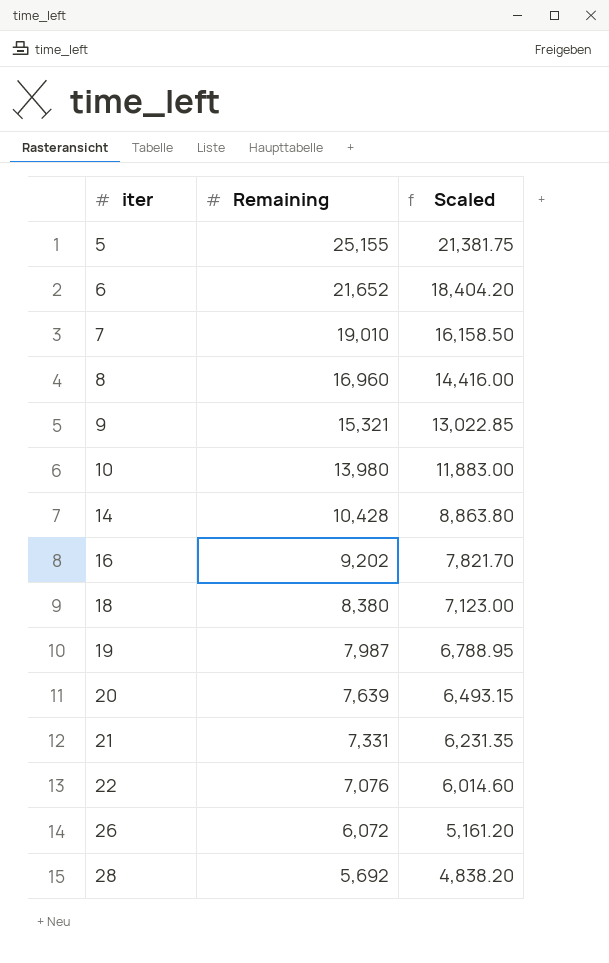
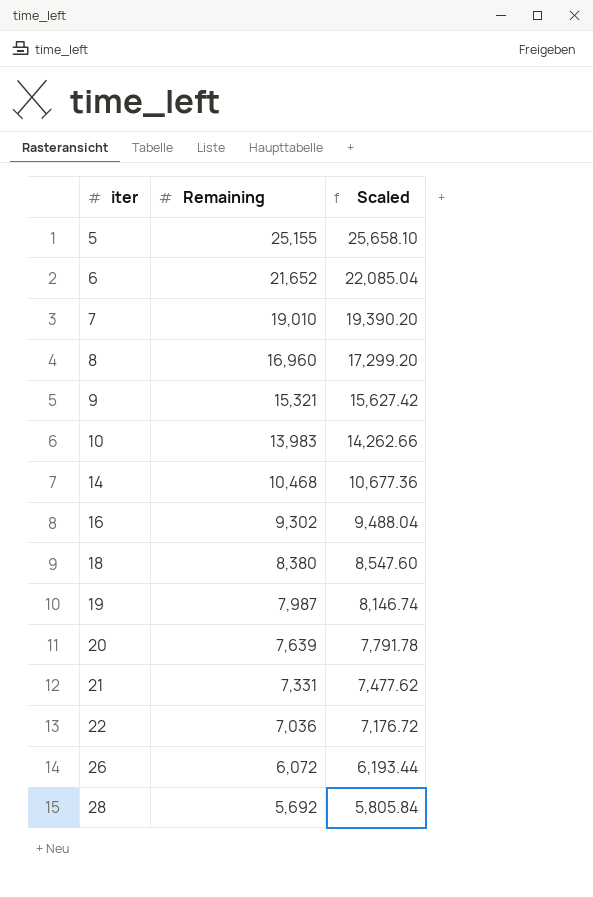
column Scaled | formula: [Remaining] * 0.85 -> [Remaining] * 1.02
10 | Remaining: 13,980 -> 13,983
14 | Remaining: 10,428 -> 10,468
16 | Remaining: 9,202 -> 9,302
22 | Remaining: 7,076 -> 7,036

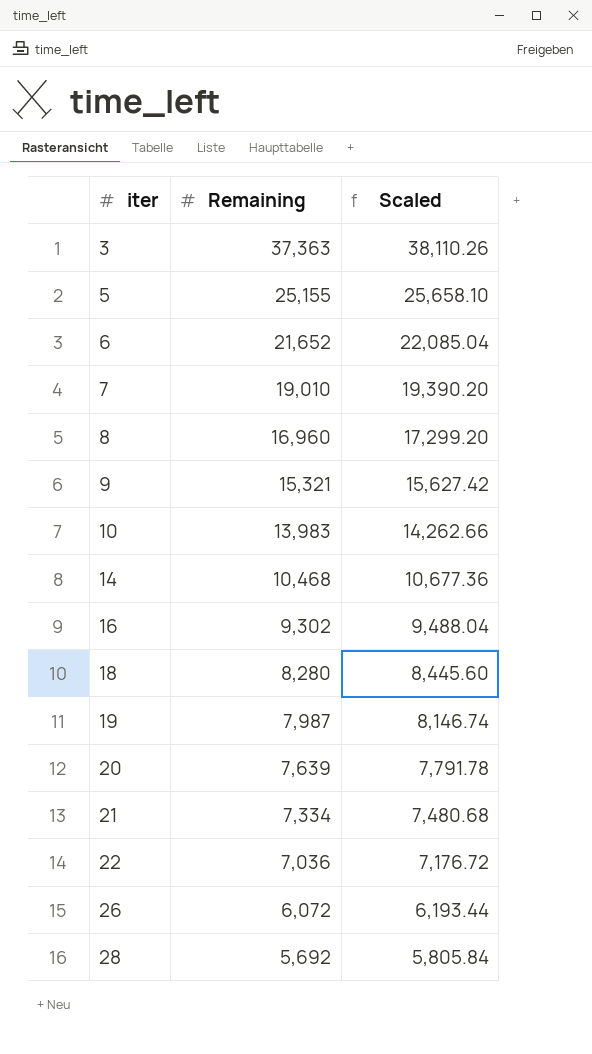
row 3: none -> 37,363 | 38,110.26
18 | Remaining: 8,380 -> 8,280
18 | Scaled: 8,547.60 -> 8,445.60
21 | Remaining: 7,331 -> 7,334
21 | Scaled: 7,477.62 -> 7,480.68

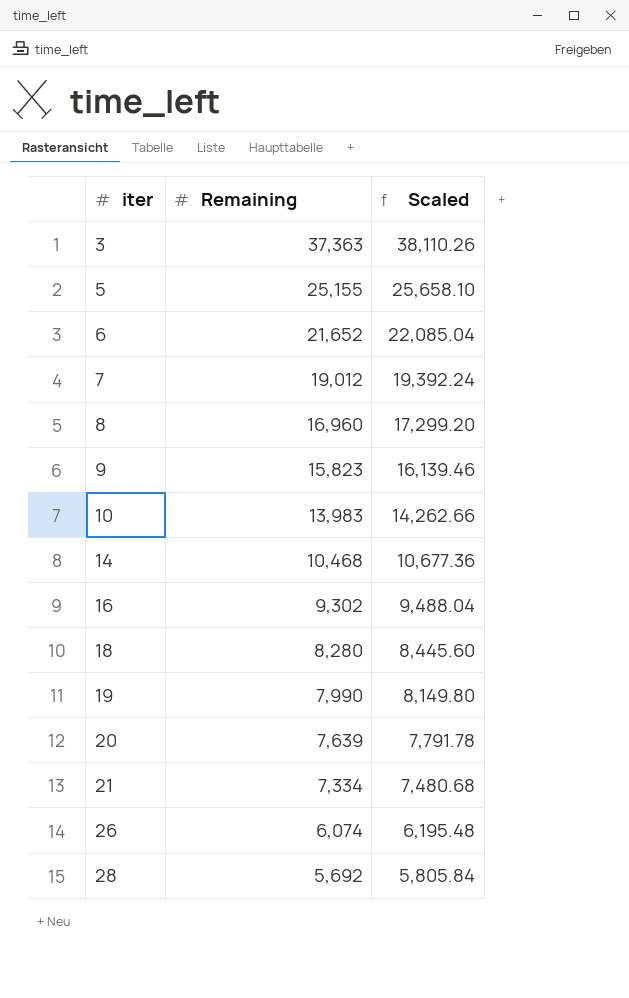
row 22: 7,036 | 7,176.72 -> none
7 | Remaining: 19,010 -> 19,012
7 | Scaled: 19,390.20 -> 19,392.24
9 | Remaining: 15,321 -> 15,823
9 | Scaled: 15,627.42 -> 16,139.46
19 | Remaining: 7,987 -> 7,990
19 | Scaled: 8,146.74 -> 8,149.80
26 | Remaining: 6,072 -> 6,074
26 | Scaled: 6,193.44 -> 6,195.48

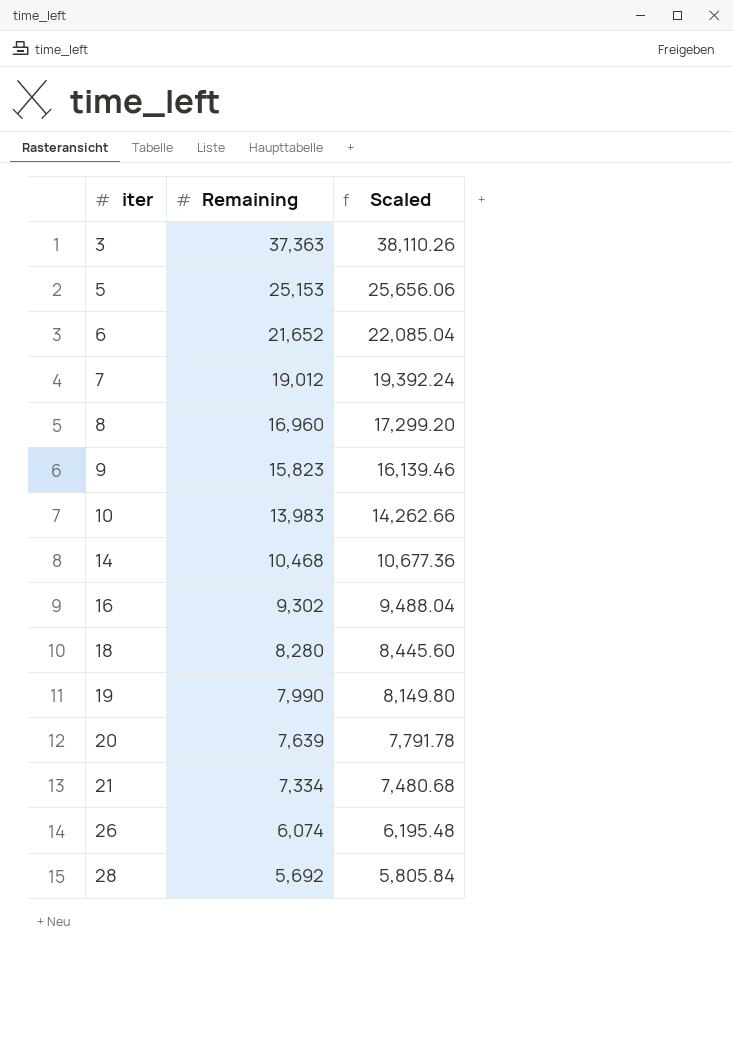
5 | Remaining: 25,155 -> 25,153
5 | Scaled: 25,658.10 -> 25,656.06

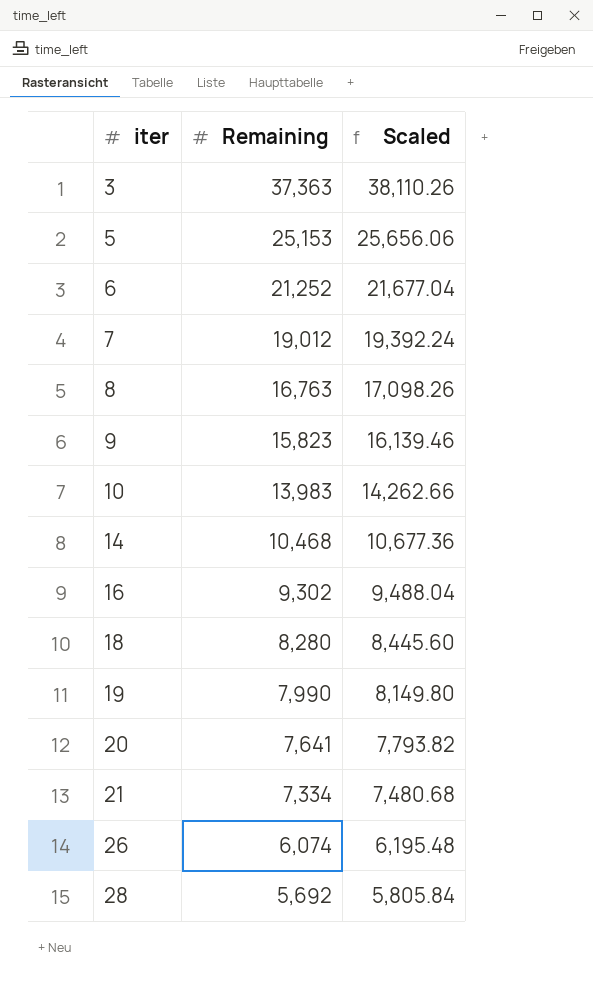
6 | Remaining: 21,652 -> 21,252
6 | Scaled: 22,085.04 -> 21,677.04
8 | Remaining: 16,960 -> 16,763
8 | Scaled: 17,299.20 -> 17,098.26
20 | Remaining: 7,639 -> 7,641
20 | Scaled: 7,791.78 -> 7,793.82

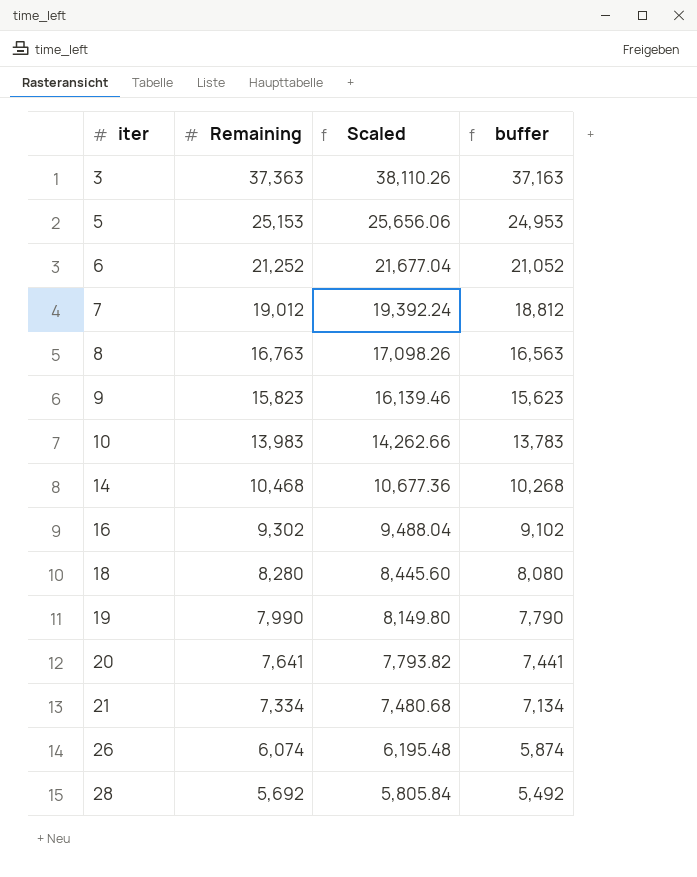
column buffer | formula: none -> [Remaining] - 200

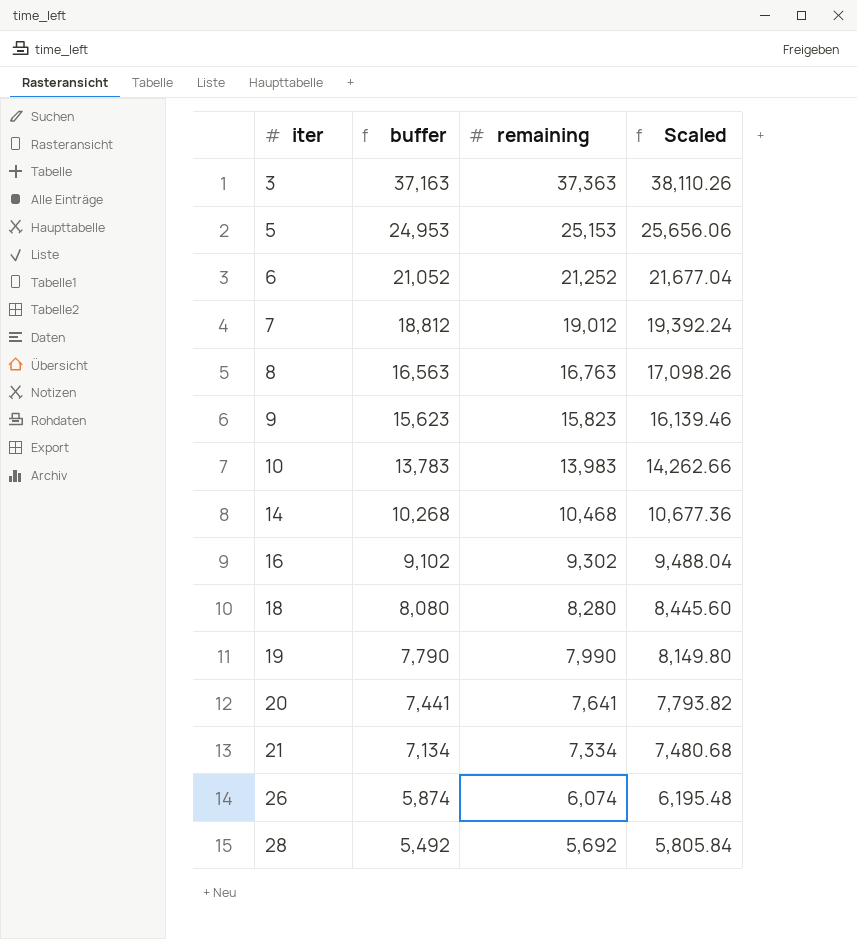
column buffer | position: 4 -> 2
column name: Remaining -> remaining

